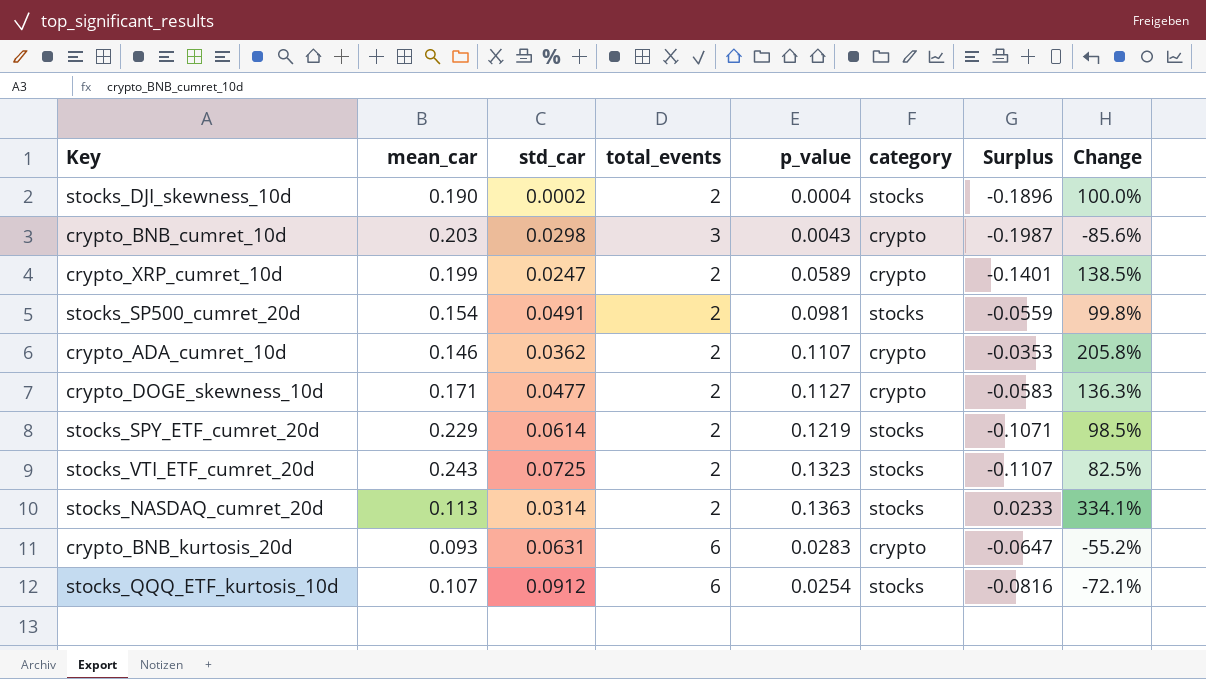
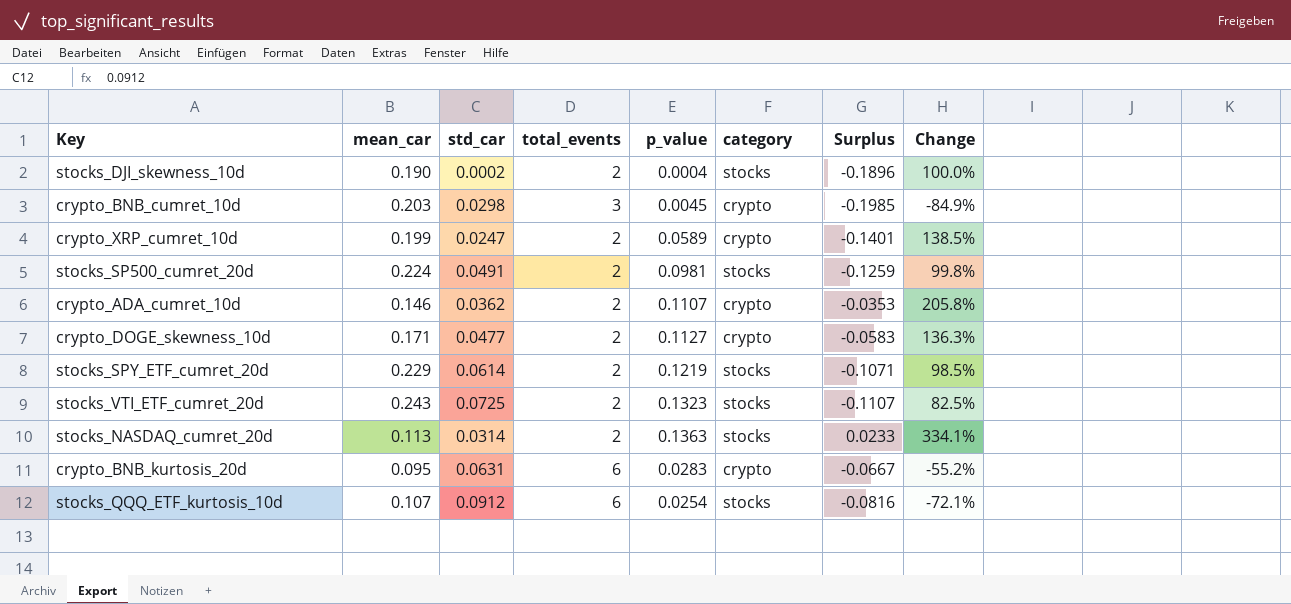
crypto_BNB_cumret_10d | p_value: 0.0043 -> 0.0045
crypto_BNB_cumret_10d | Surplus: -0.1987 -> -0.1985
crypto_BNB_cumret_10d | Change: -85.6% -> -84.9%
stocks_SP500_cumret_20d | mean_car: 0.154 -> 0.224
stocks_SP500_cumret_20d | Surplus: -0.0559 -> -0.1259
crypto_BNB_kurtosis_20d | mean_car: 0.093 -> 0.095
crypto_BNB_kurtosis_20d | Surplus: -0.0647 -> -0.0667

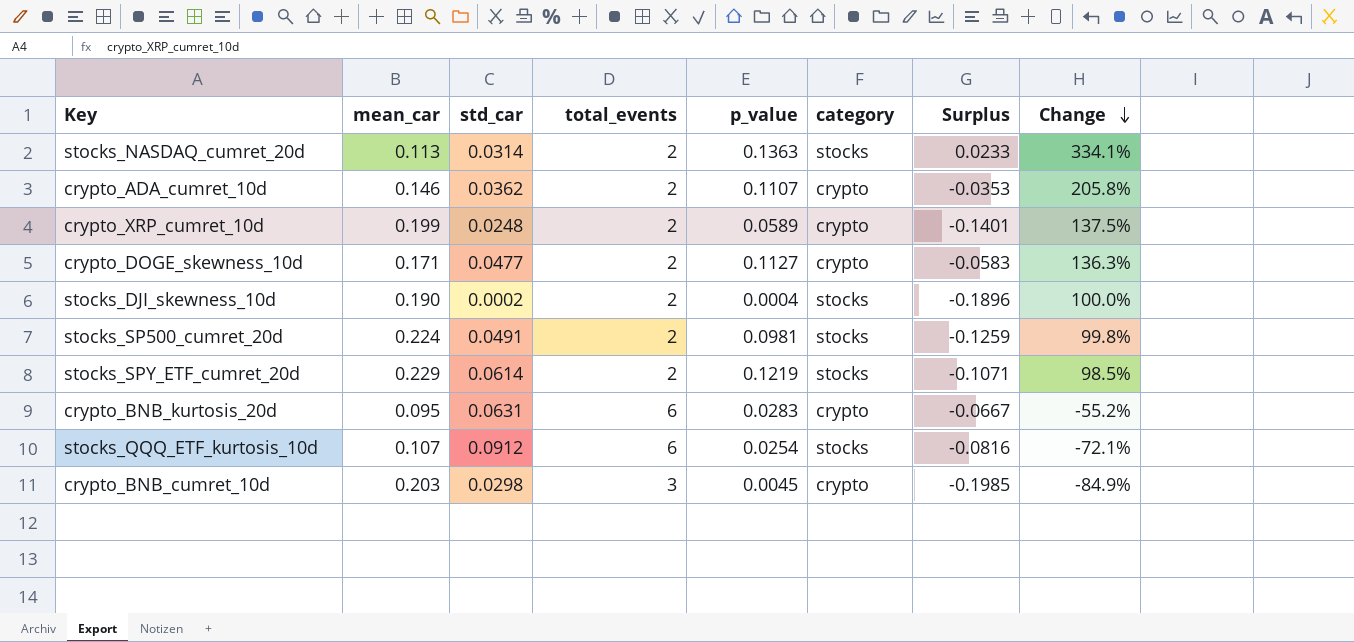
row order: none -> Change descending
row stocks_VTI_ETF_cumret_20d: 0.243 | 0.0725 | 2 | 0.1323 | stocks | -0.1107 | 82.5% -> none
crypto_XRP_cumret_10d | std_car: 0.0247 -> 0.0248
crypto_XRP_cumret_10d | Change: 138.5% -> 137.5%

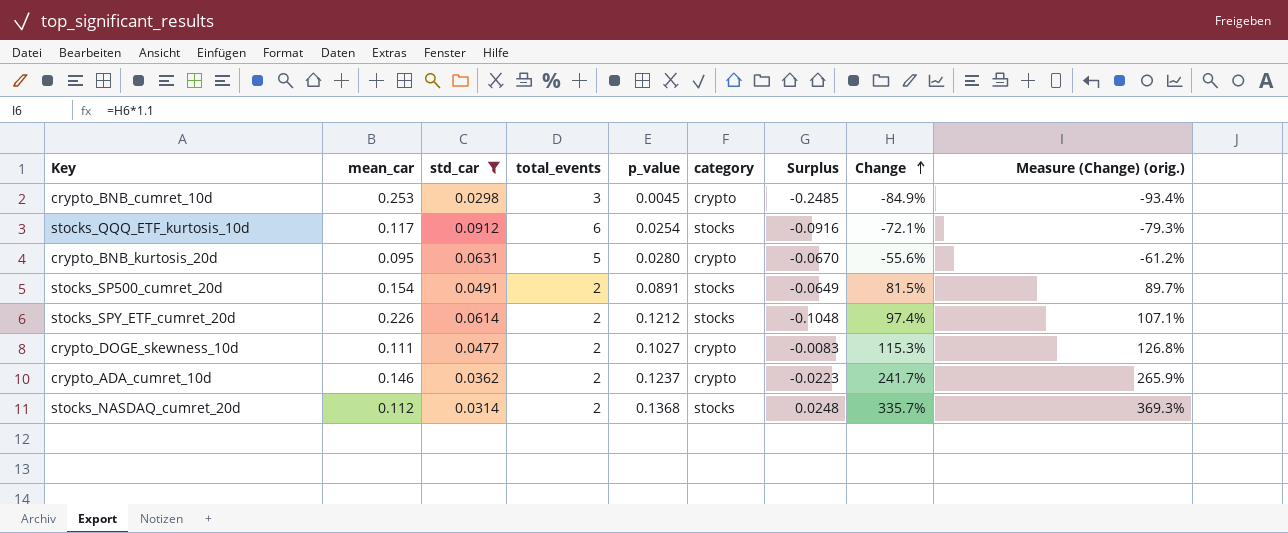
filter: none -> std_car >= 0.0298
row order: Change descending -> Change ascending
column Measure (Change) (orig.) | formula: none -> [Change] * 1.1
crypto_BNB_cumret_10d | mean_car: 0.203 -> 0.253
crypto_BNB_cumret_10d | Surplus: -0.1985 -> -0.2485
stocks_QQQ_ETF_kurtosis_10d | mean_car: 0.107 -> 0.117
stocks_QQQ_ETF_kurtosis_10d | Surplus: -0.0816 -> -0.0916
crypto_BNB_kurtosis_20d | total_events: 6 -> 5
crypto_BNB_kurtosis_20d | p_value: 0.0283 -> 0.0280
crypto_BNB_kurtosis_20d | Surplus: -0.0667 -> -0.0670
crypto_BNB_kurtosis_20d | Change: -55.2% -> -55.6%
stocks_SP500_cumret_20d | mean_car: 0.224 -> 0.154
stocks_SP500_cumret_20d | p_value: 0.0981 -> 0.0891
stocks_SP500_cumret_20d | Surplus: -0.1259 -> -0.0649
stocks_SP500_cumret_20d | Change: 99.8% -> 81.5%
stocks_SPY_ETF_cumret_20d | mean_car: 0.229 -> 0.226
stocks_SPY_ETF_cumret_20d | p_value: 0.1219 -> 0.1212
stocks_SPY_ETF_cumret_20d | Surplus: -0.1071 -> -0.1048
stocks_SPY_ETF_cumret_20d | Change: 98.5% -> 97.4%
crypto_DOGE_skewness_10d | mean_car: 0.171 -> 0.111
crypto_DOGE_skewness_10d | p_value: 0.1127 -> 0.1027
crypto_DOGE_skewness_10d | Surplus: -0.0583 -> -0.0083
crypto_DOGE_skewness_10d | Change: 136.3% -> 115.3%
crypto_ADA_cumret_10d | p_value: 0.1107 -> 0.1237
crypto_ADA_cumret_10d | Surplus: -0.0353 -> -0.0223
crypto_ADA_cumret_10d | Change: 205.8% -> 241.7%
stocks_NASDAQ_cumret_20d | mean_car: 0.113 -> 0.112
stocks_NASDAQ_cumret_20d | p_value: 0.1363 -> 0.1368
stocks_NASDAQ_cumret_20d | Surplus: 0.0233 -> 0.0248
stocks_NASDAQ_cumret_20d | Change: 334.1% -> 335.7%

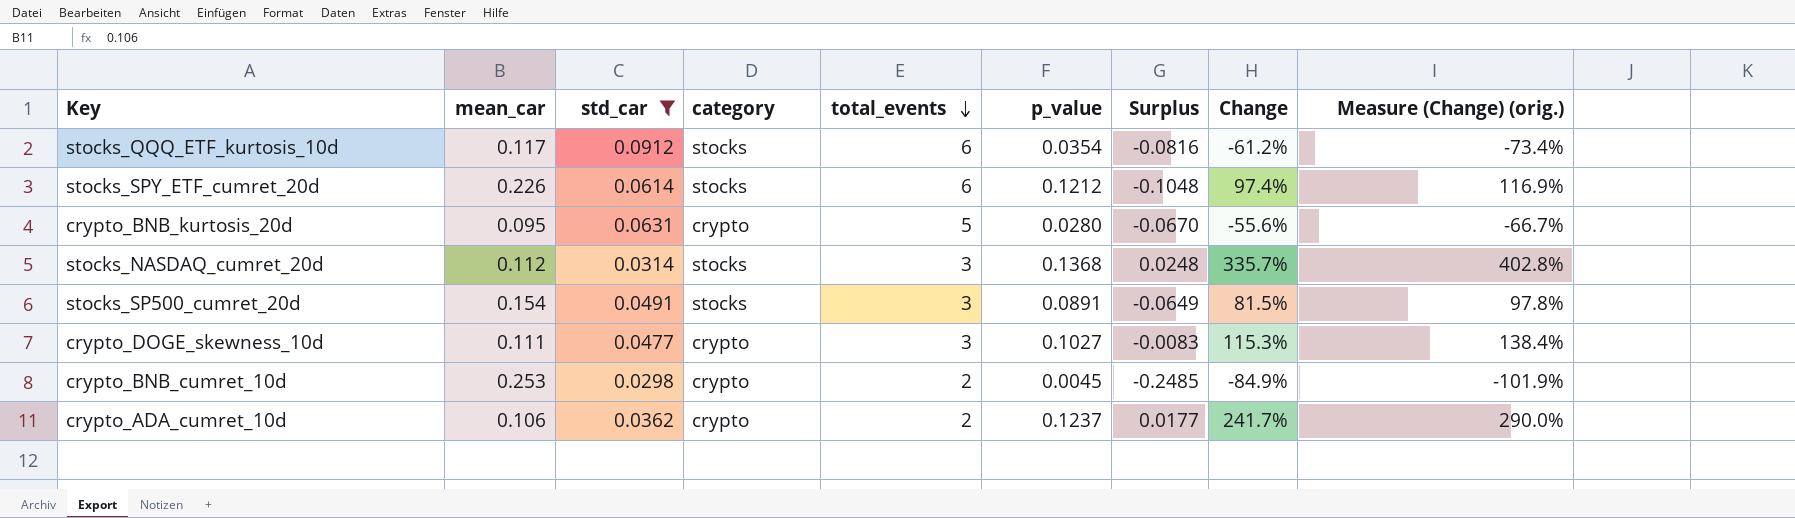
row order: Change ascending -> total_events descending
column category | position: 6 -> 4
column Measure (Change) (orig.) | formula: [Change] * 1.1 -> [Change] * 1.2
stocks_QQQ_ETF_kurtosis_10d | p_value: 0.0254 -> 0.0354
stocks_QQQ_ETF_kurtosis_10d | Surplus: -0.0916 -> -0.0816
stocks_QQQ_ETF_kurtosis_10d | Change: -72.1% -> -61.2%
stocks_SPY_ETF_cumret_20d | total_events: 2 -> 6
stocks_NASDAQ_cumret_20d | total_events: 2 -> 3
stocks_SP500_cumret_20d | total_events: 2 -> 3
crypto_DOGE_skewness_10d | total_events: 2 -> 3
crypto_BNB_cumret_10d | total_events: 3 -> 2
crypto_ADA_cumret_10d | mean_car: 0.146 -> 0.106
crypto_ADA_cumret_10d | Surplus: -0.0223 -> 0.0177

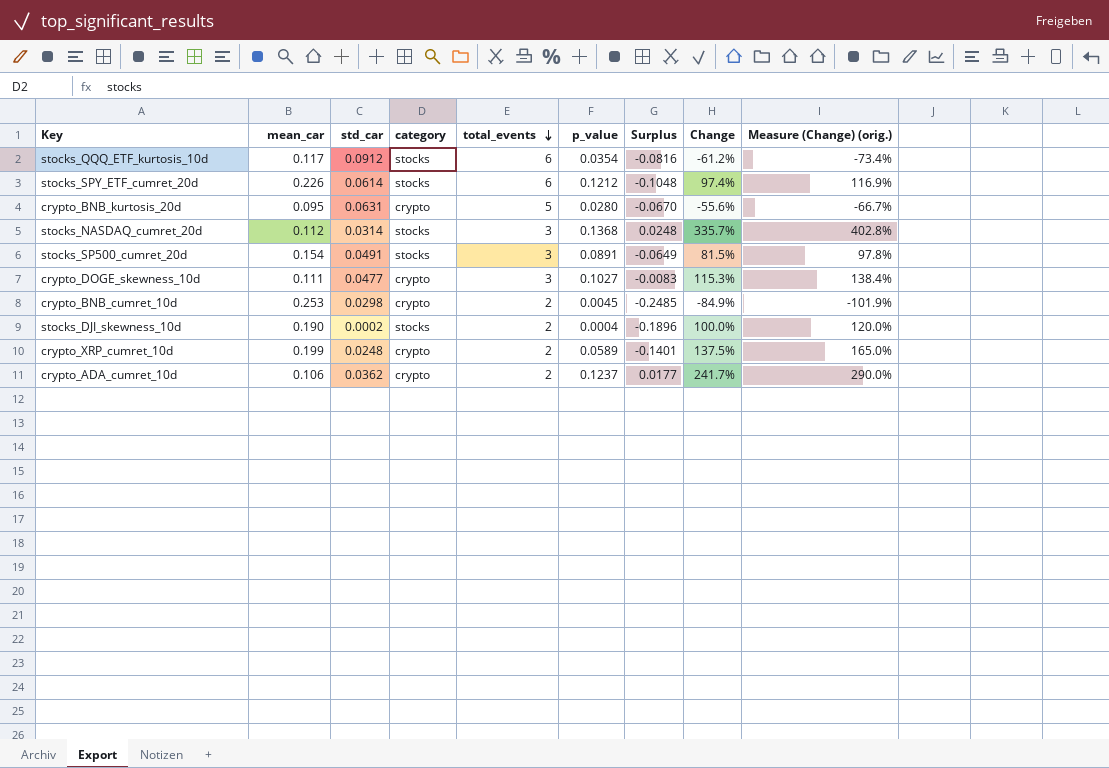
filter: std_car >= 0.0298 -> none

